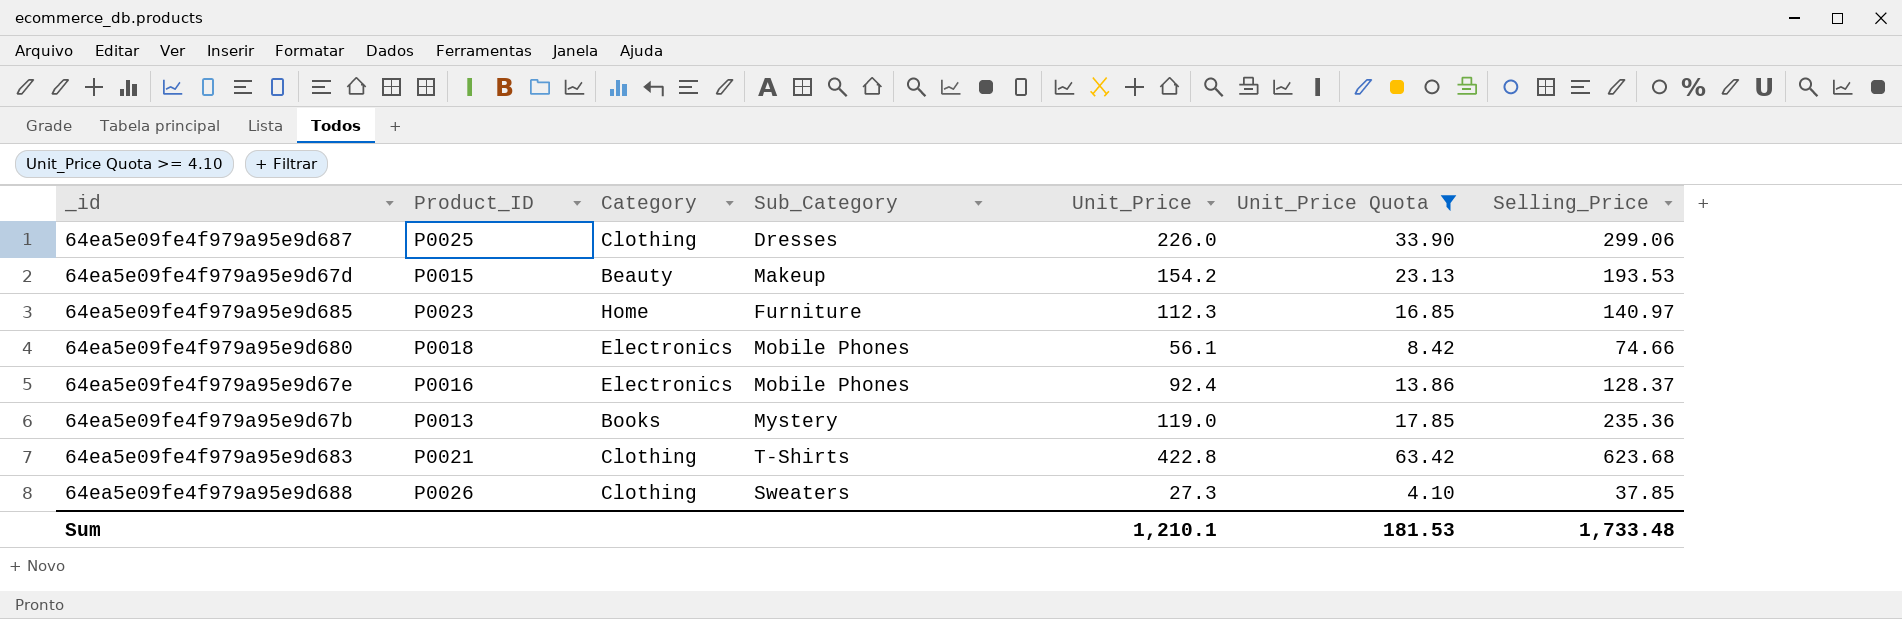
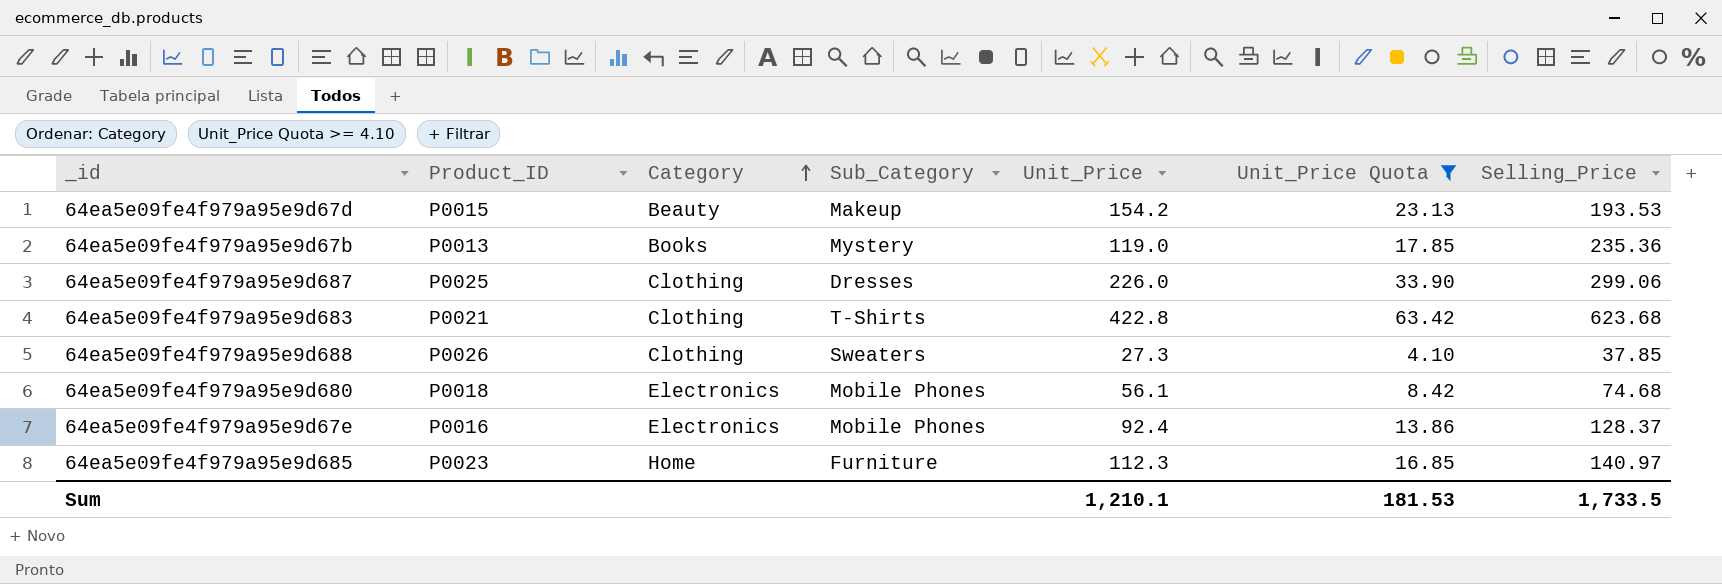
row order: none -> Category ascending
64ea5e09fe4f979a95e9d680 | Selling_Price: 74.66 -> 74.68
Sum | Selling_Price: 1,733.48 -> 1,733.5

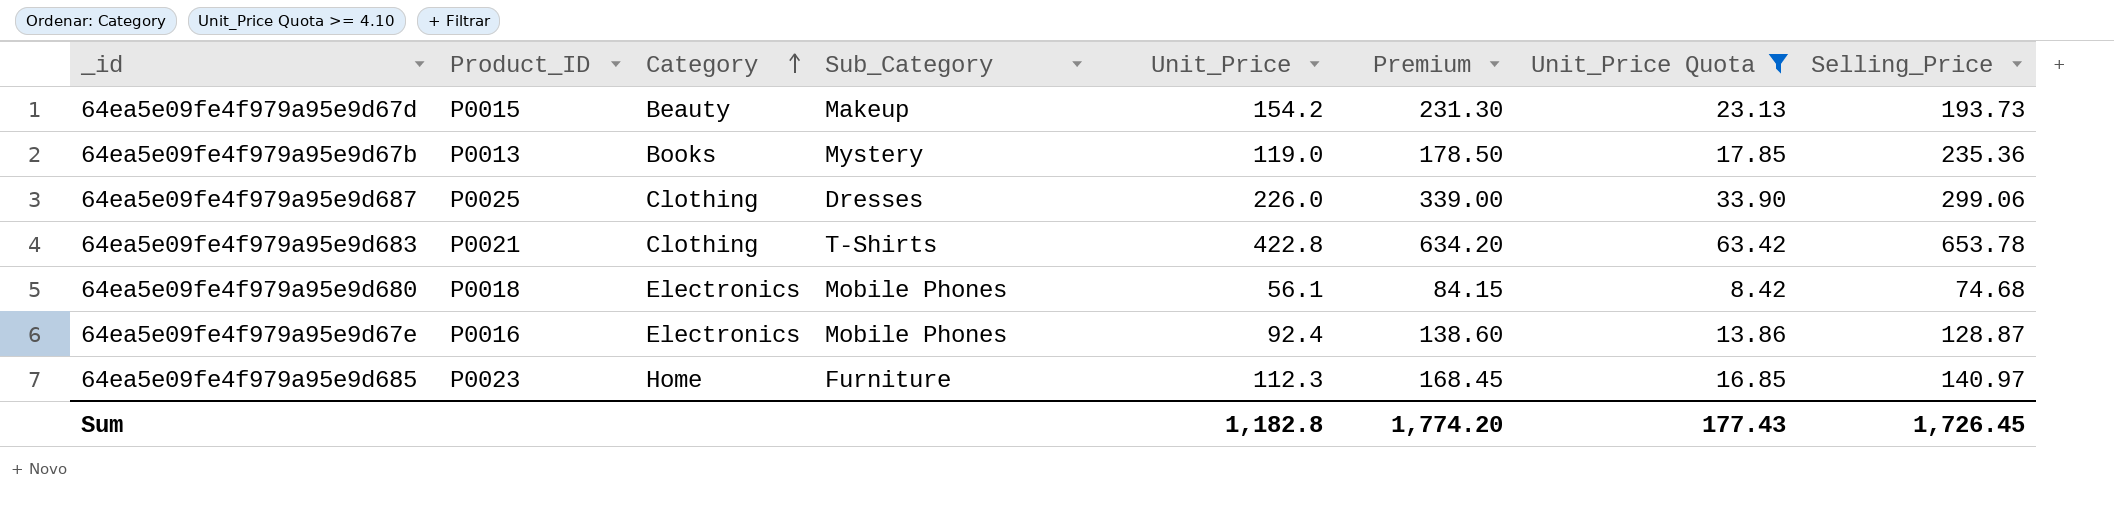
column Premium | formula: none -> [Unit_Price] * 1.5
row 64ea5e09fe4f979a95e9d688: P0026 | Clothing | Sweaters | 27.3 | 4.10 | 37.85 -> none
64ea5e09fe4f979a95e9d67d | Selling_Price: 193.53 -> 193.73
64ea5e09fe4f979a95e9d683 | Selling_Price: 623.68 -> 653.78
64ea5e09fe4f979a95e9d67e | Selling_Price: 128.37 -> 128.87
Sum | Unit_Price: 1,210.1 -> 1,182.8
Sum | Unit_Price Quota: 181.53 -> 177.43
Sum | Selling_Price: 1,733.5 -> 1,726.45

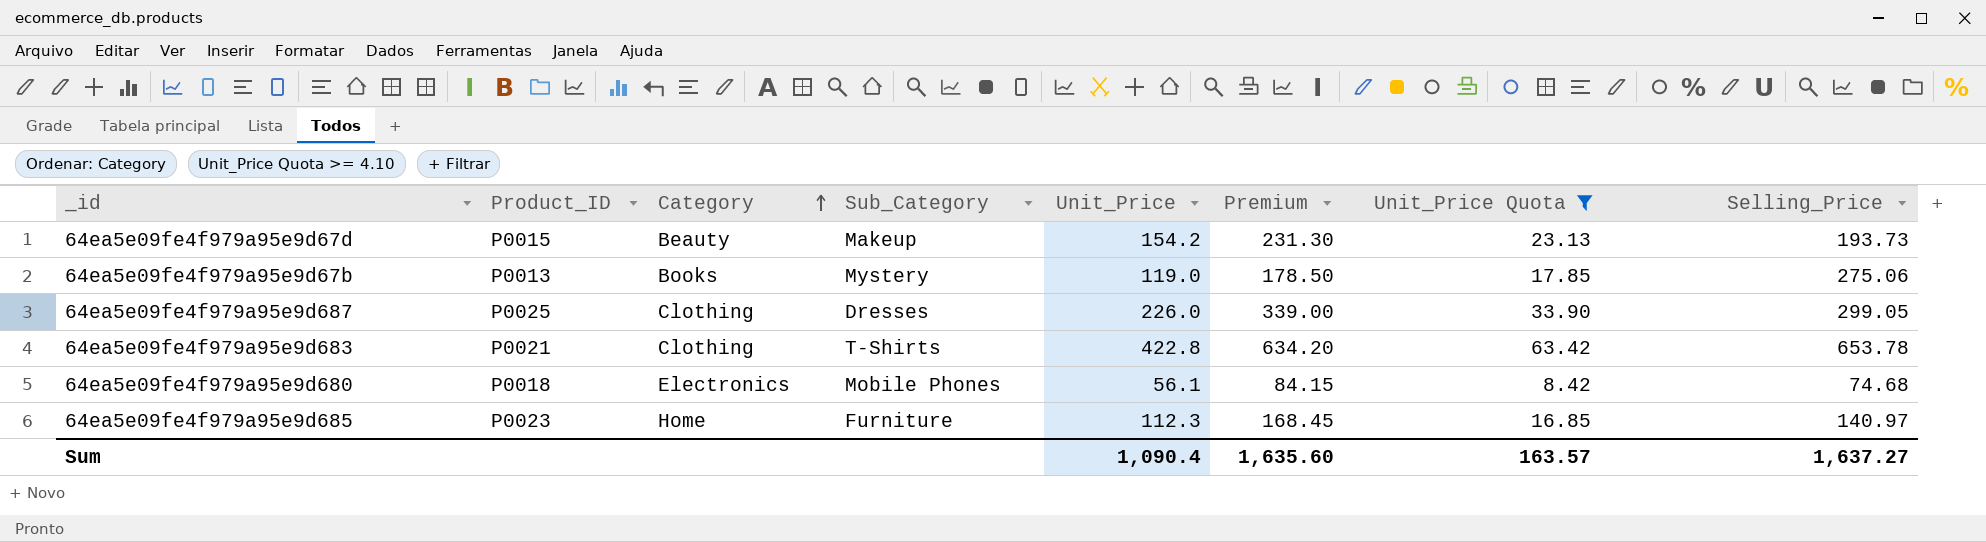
row 64ea5e09fe4f979a95e9d67e: P0016 | Electronics | Mobile Phones | 92.4 | 138.60 | 13.86 | 128.87 -> none
64ea5e09fe4f979a95e9d67b | Selling_Price: 235.36 -> 275.06
64ea5e09fe4f979a95e9d687 | Selling_Price: 299.06 -> 299.05
Sum | Unit_Price: 1,182.8 -> 1,090.4
Sum | Premium: 1,774.20 -> 1,635.60
Sum | Unit_Price Quota: 177.43 -> 163.57
Sum | Selling_Price: 1,726.45 -> 1,637.27

